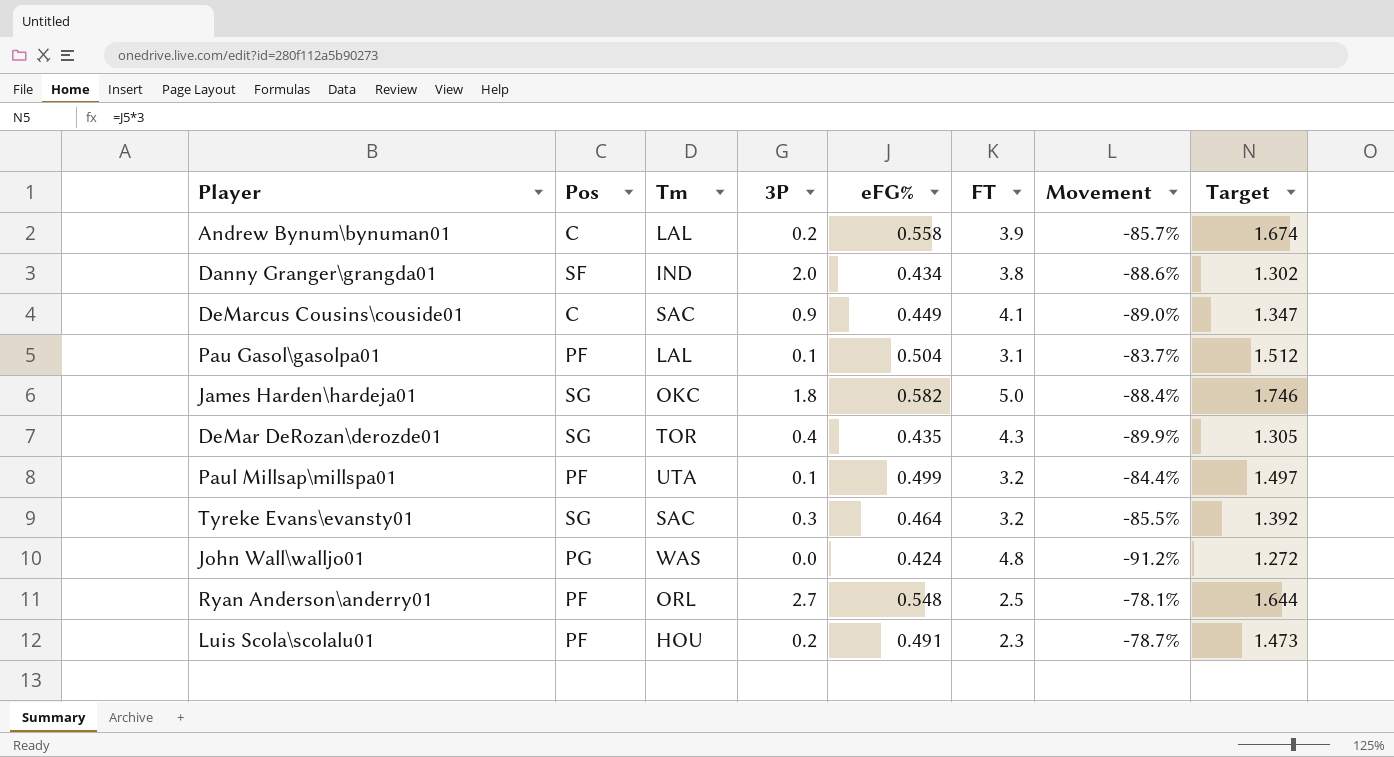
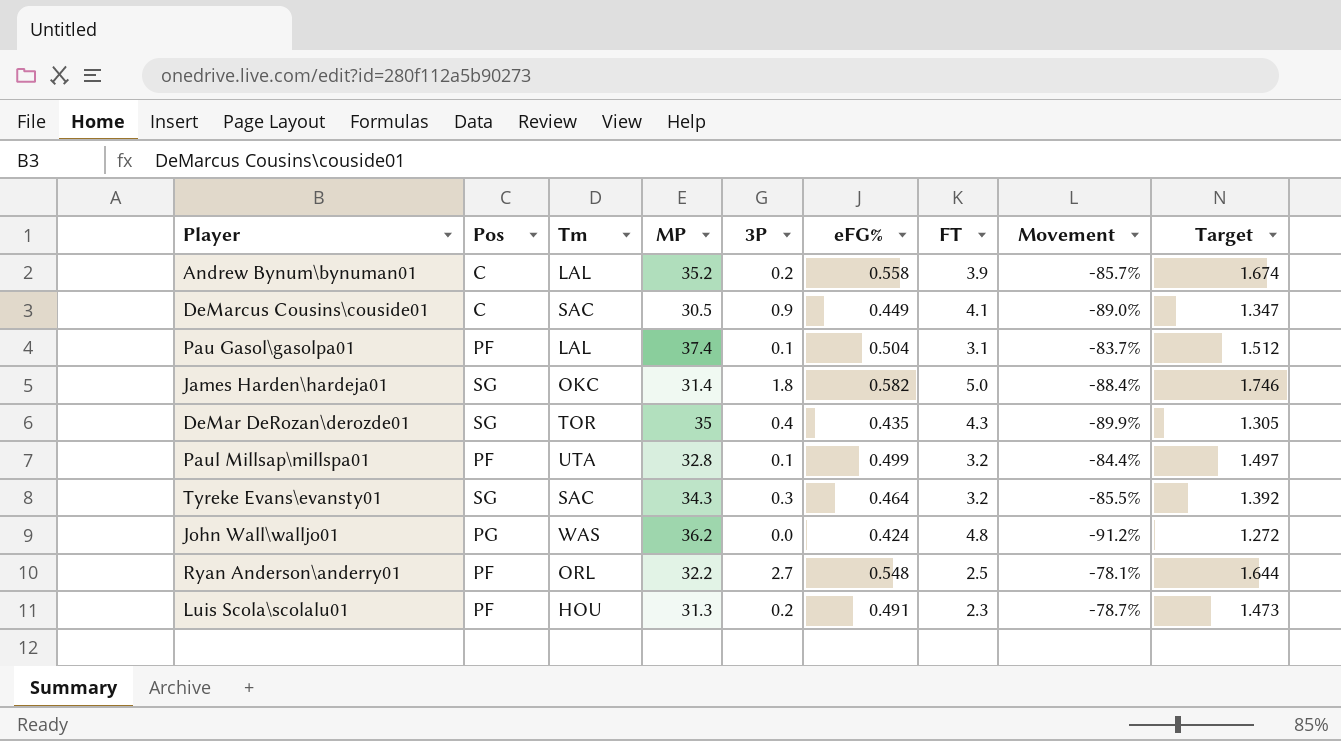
column MP | position: none -> 4
row Danny Granger\grangda01: SF | IND | 2.0 | 0.434 | 3.8 | -88.6% | 1.302 -> none

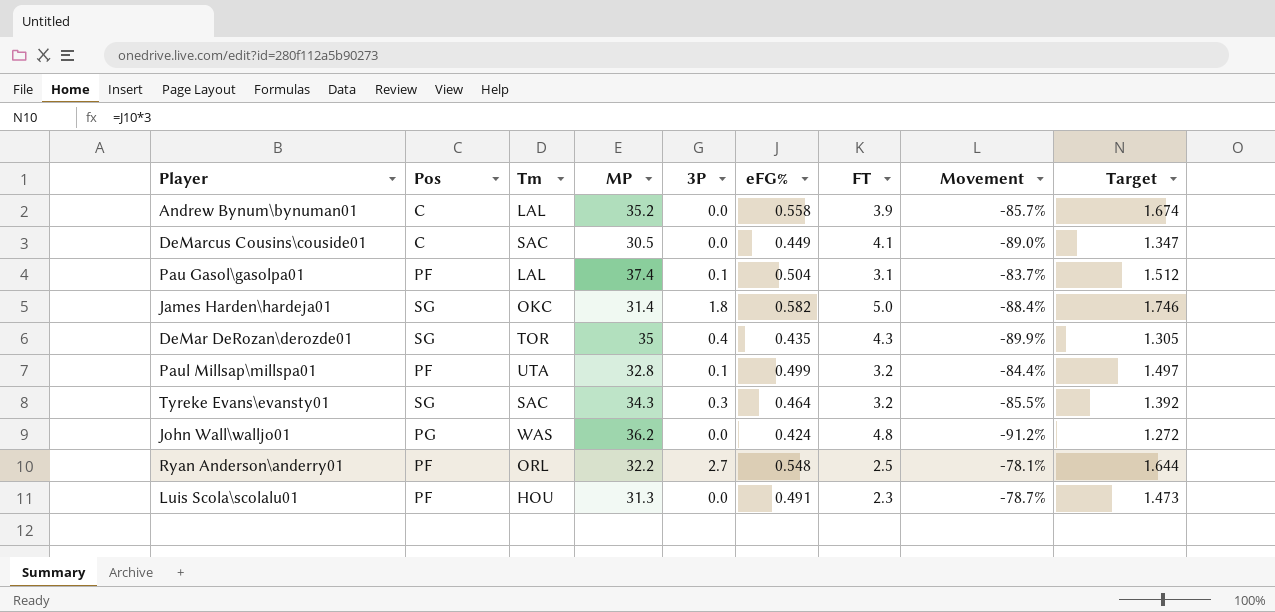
Andrew Bynum\bynuman01 | 3P: 0.2 -> 0.0
DeMarcus Cousins\couside01 | 3P: 0.9 -> 0.0
Luis Scola\scolalu01 | 3P: 0.2 -> 0.0

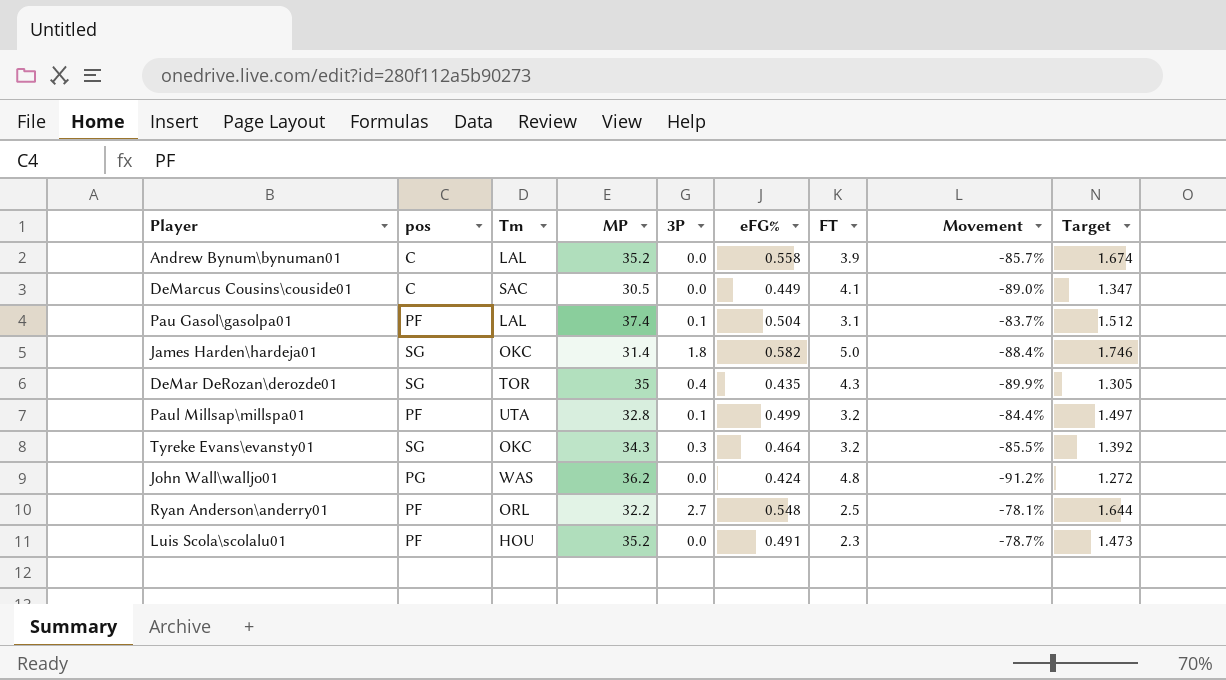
column name: Pos -> pos
Tyreke Evans\evansty01 | Tm: SAC -> OKC
Luis Scola\scolalu01 | MP: 31.3 -> 35.2

